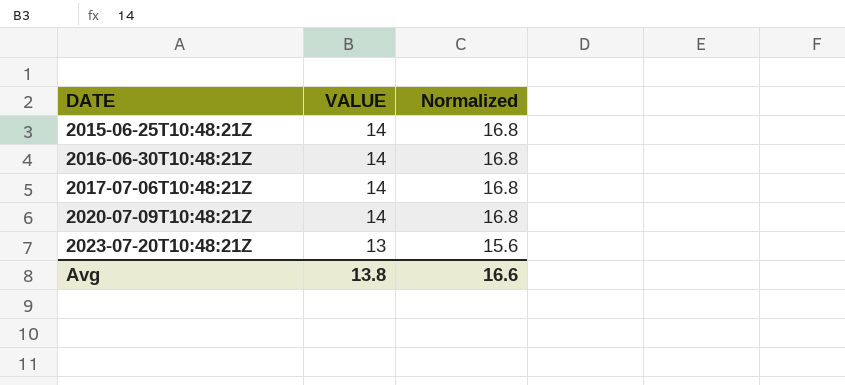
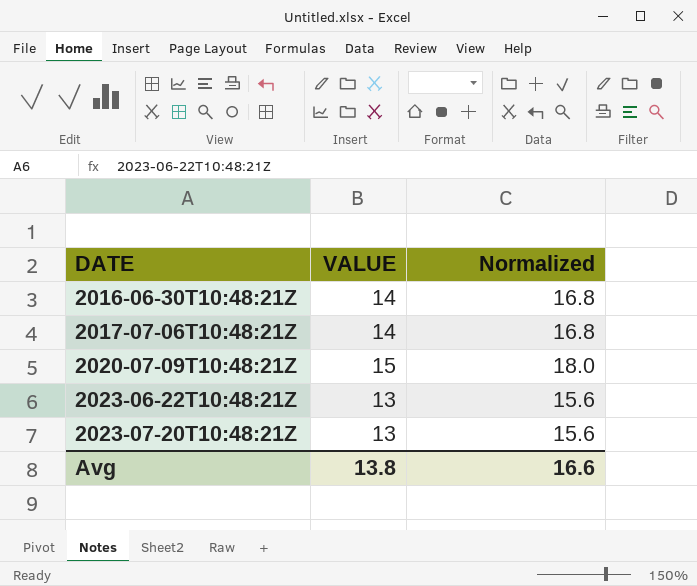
row 2015-06-25T10:48:21Z: 14 | 16.8 -> none
2020-07-09T10:48:21Z | VALUE: 14 -> 15
2020-07-09T10:48:21Z | Normalized: 16.8 -> 18.0
row 2023-06-22T10:48:21Z: none -> 13 | 15.6

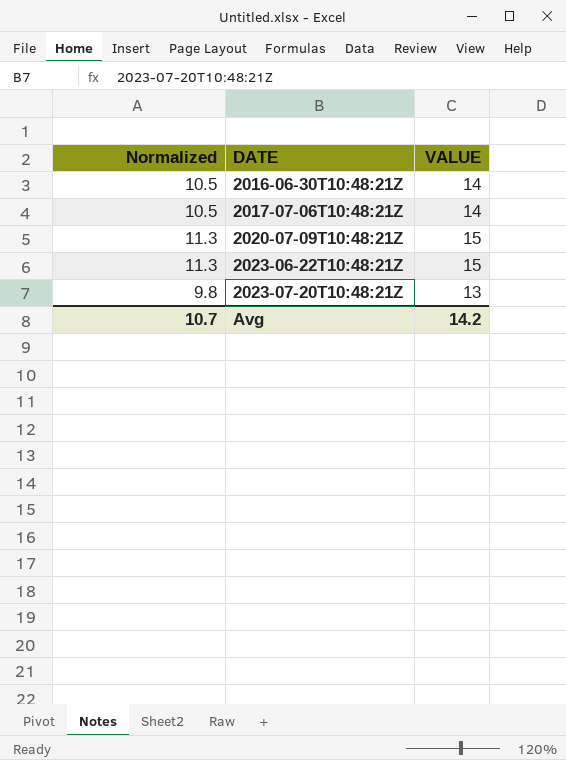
column Normalized | formula: [VALUE] * 1.2 -> [VALUE] * 0.75
column Normalized | position: 3 -> 1
2023-06-22T10:48:21Z | VALUE: 13 -> 15
Avg | Normalized: 16.6 -> 10.7
Avg | VALUE: 13.8 -> 14.2

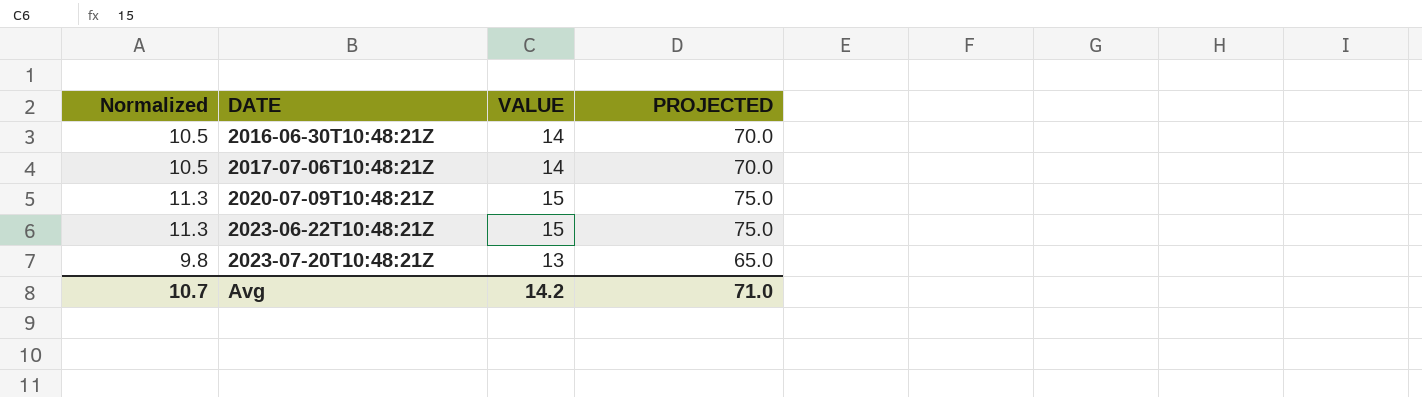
column PROJECTED | formula: none -> [VALUE] * 5

